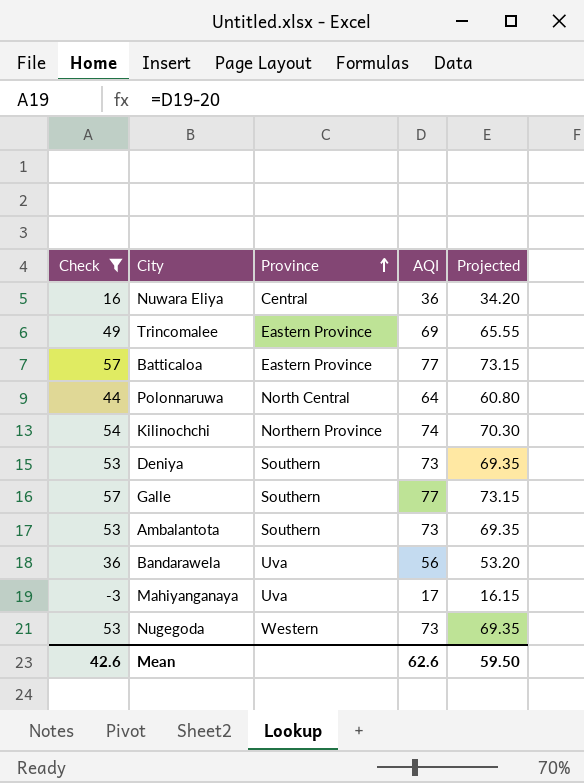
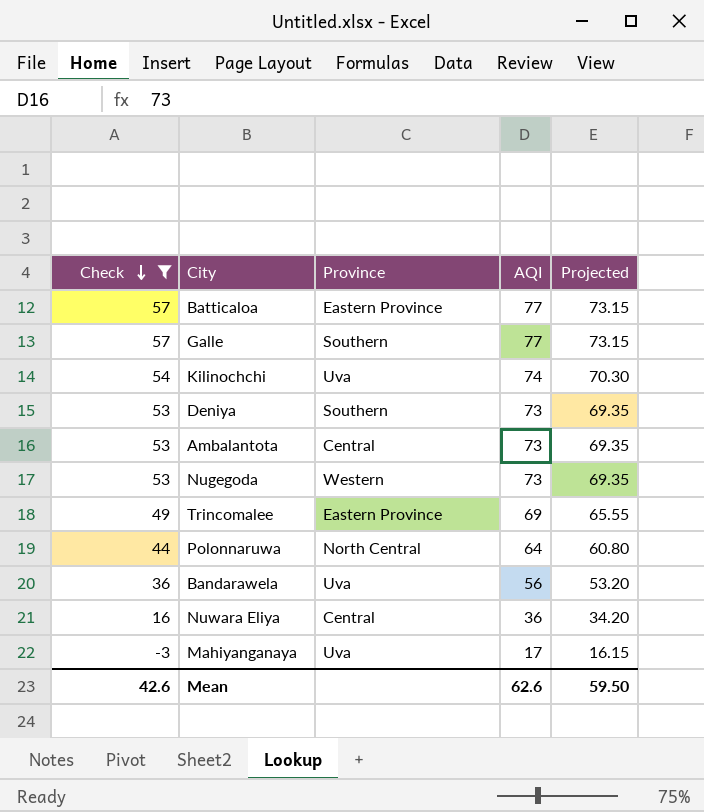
row order: Province ascending -> Check descending
Kilinochchi | Province: Northern Province -> Uva
Ambalantota | Province: Southern -> Central

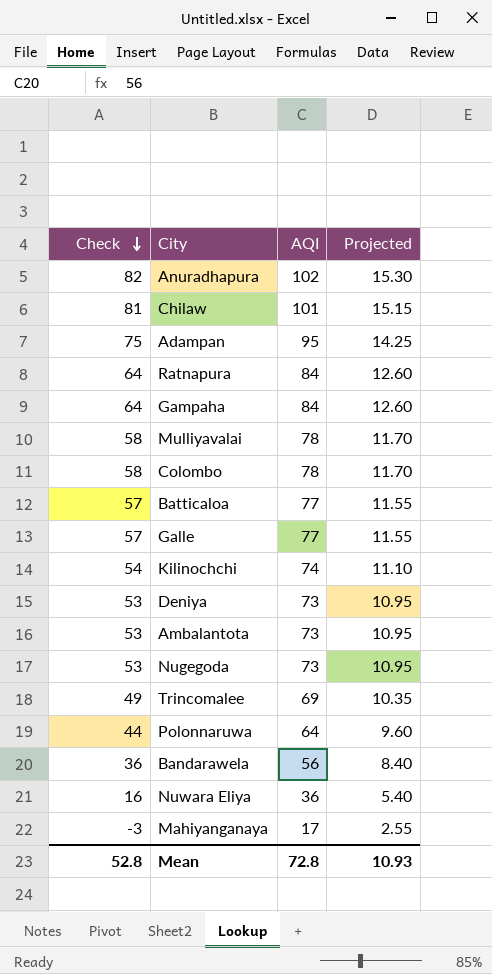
filter: Check <= 57 -> none
column Province | position: 3 -> none
column Projected | formula: [AQI] * 0.95 -> [AQI] * 0.15
Mean | Check: 42.6 -> 52.8
Mean | AQI: 62.6 -> 72.8
Mean | Projected: 59.50 -> 10.93

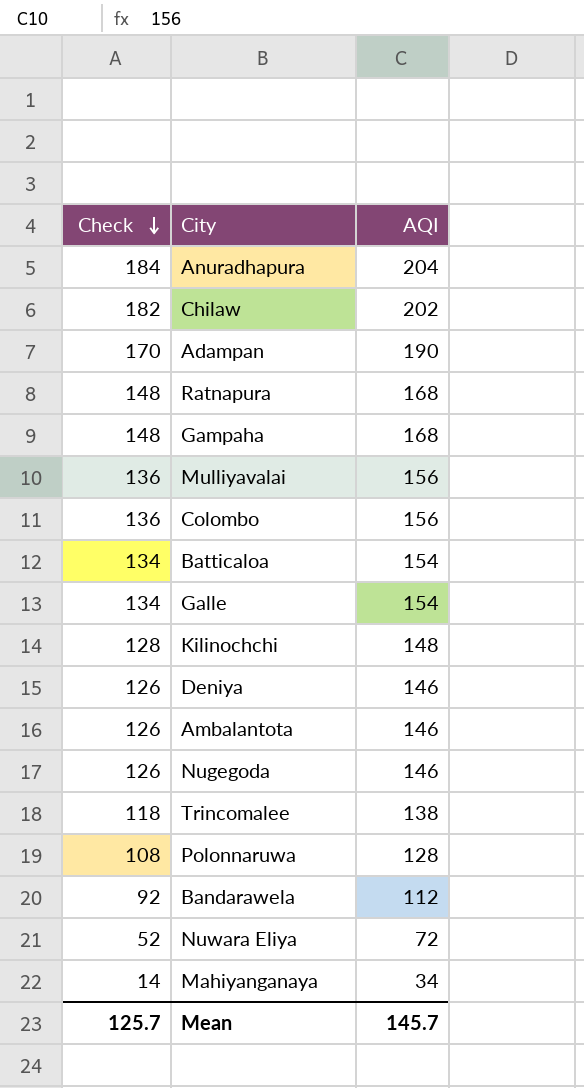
column Projected | formula: [AQI] * 0.15 -> none
Anuradhapura | Check: 82 -> 184
Anuradhapura | AQI: 102 -> 204
Chilaw | Check: 81 -> 182
Chilaw | AQI: 101 -> 202
Adampan | Check: 75 -> 170
Adampan | AQI: 95 -> 190
Ratnapura | Check: 64 -> 148
Ratnapura | AQI: 84 -> 168
Gampaha | Check: 64 -> 148
Gampaha | AQI: 84 -> 168
Mulliyavalai | Check: 58 -> 136
Mulliyavalai | AQI: 78 -> 156
Colombo | Check: 58 -> 136
Colombo | AQI: 78 -> 156
Batticaloa | Check: 57 -> 134
Batticaloa | AQI: 77 -> 154
Galle | Check: 57 -> 134
Galle | AQI: 77 -> 154
Kilinochchi | Check: 54 -> 128
Kilinochchi | AQI: 74 -> 148
Deniya | Check: 53 -> 126
Deniya | AQI: 73 -> 146
Ambalantota | Check: 53 -> 126
Ambalantota | AQI: 73 -> 146
Nugegoda | Check: 53 -> 126
Nugegoda | AQI: 73 -> 146
Trincomalee | Check: 49 -> 118
Trincomalee | AQI: 69 -> 138
Polonnaruwa | Check: 44 -> 108
Polonnaruwa | AQI: 64 -> 128
Bandarawela | Check: 36 -> 92
Bandarawela | AQI: 56 -> 112
Nuwara Eliya | Check: 16 -> 52
Nuwara Eliya | AQI: 36 -> 72
Mahiyanganaya | Check: -3 -> 14
Mahiyanganaya | AQI: 17 -> 34
Mean | Check: 52.8 -> 125.7
Mean | AQI: 72.8 -> 145.7

